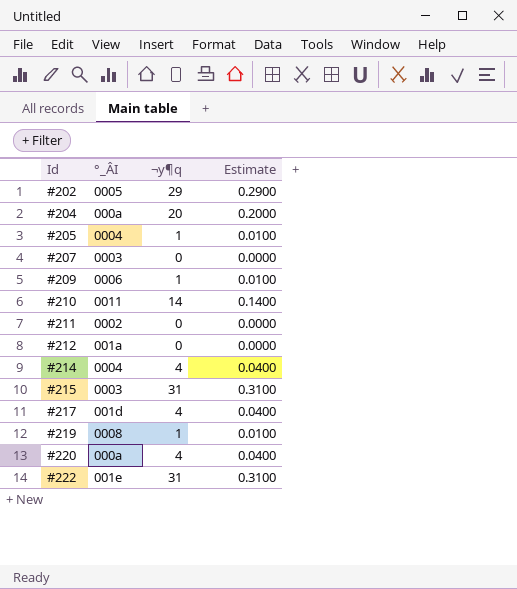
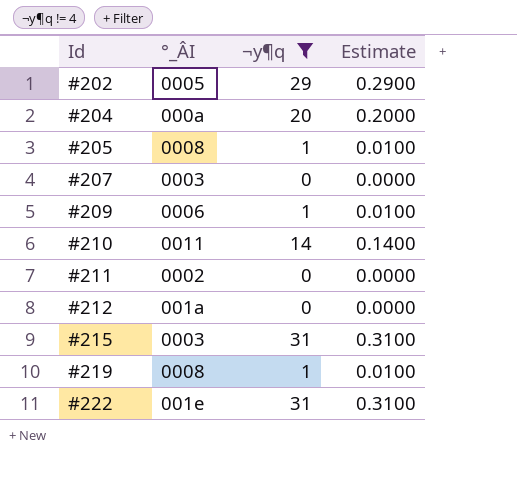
filter: none -> ¬y¶q != 4
#205 | °_ÂI: 0004 -> 0008

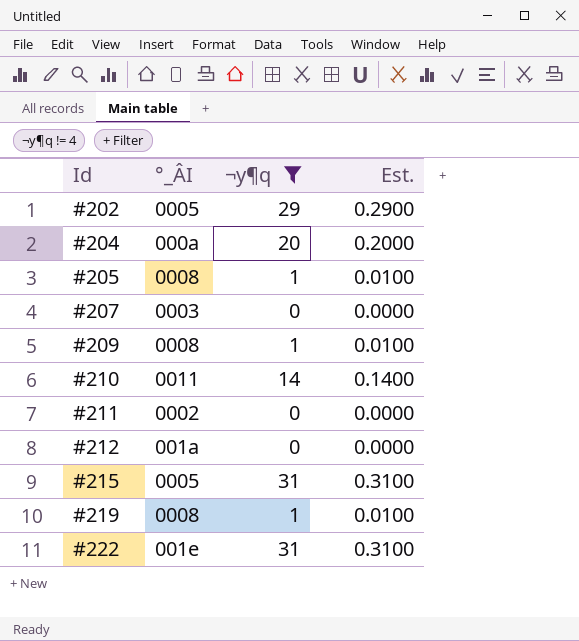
column name: Estimate -> Est.
#209 | °_ÂI: 0006 -> 0008
#215 | °_ÂI: 0003 -> 0005

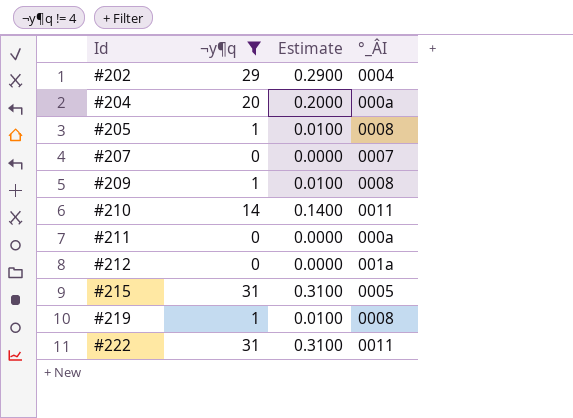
column name: Est. -> Estimate
column °_ÂI | position: 2 -> 4
#202 | °_ÂI: 0005 -> 0004
#207 | °_ÂI: 0003 -> 0007
#211 | °_ÂI: 0002 -> 000a
#222 | °_ÂI: 001e -> 0011

